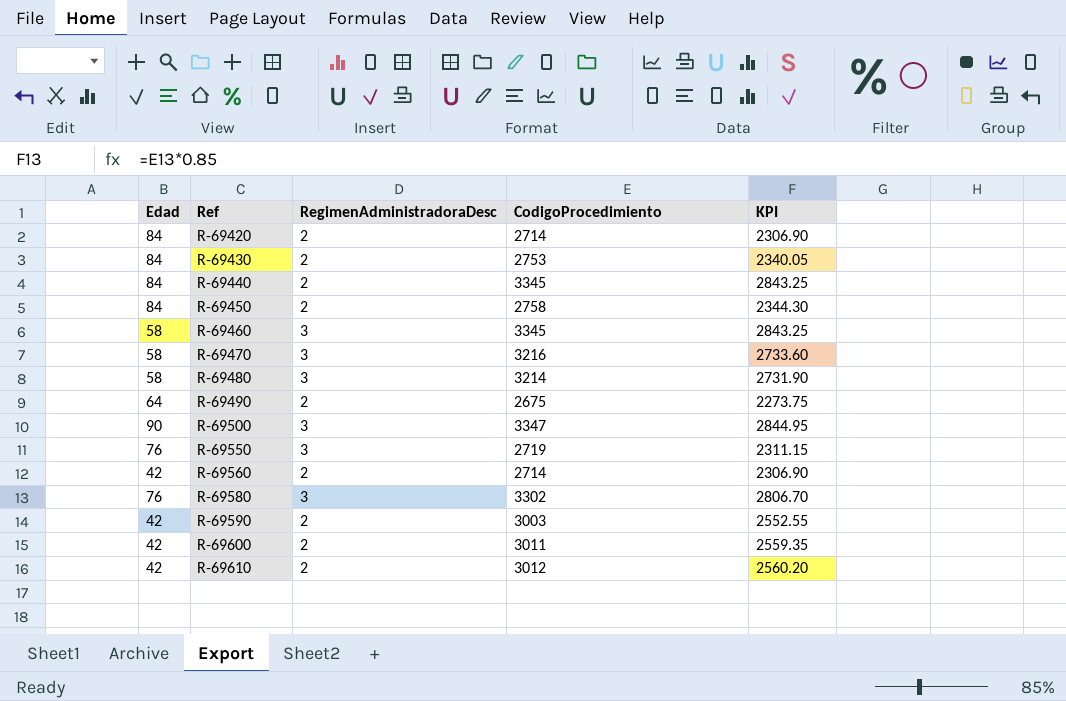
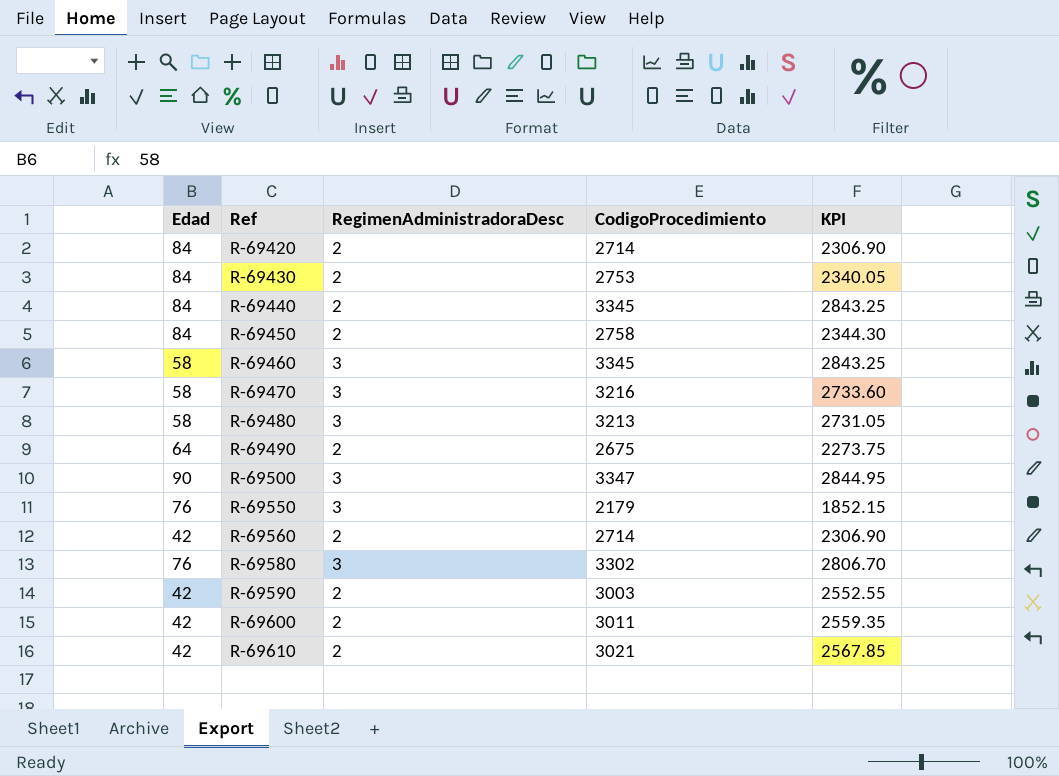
R-69480 | CodigoProcedimiento: 3214 -> 3213
R-69480 | KPI: 2731.90 -> 2731.05
R-69550 | CodigoProcedimiento: 2719 -> 2179
R-69550 | KPI: 2311.15 -> 1852.15
R-69610 | CodigoProcedimiento: 3012 -> 3021
R-69610 | KPI: 2560.20 -> 2567.85

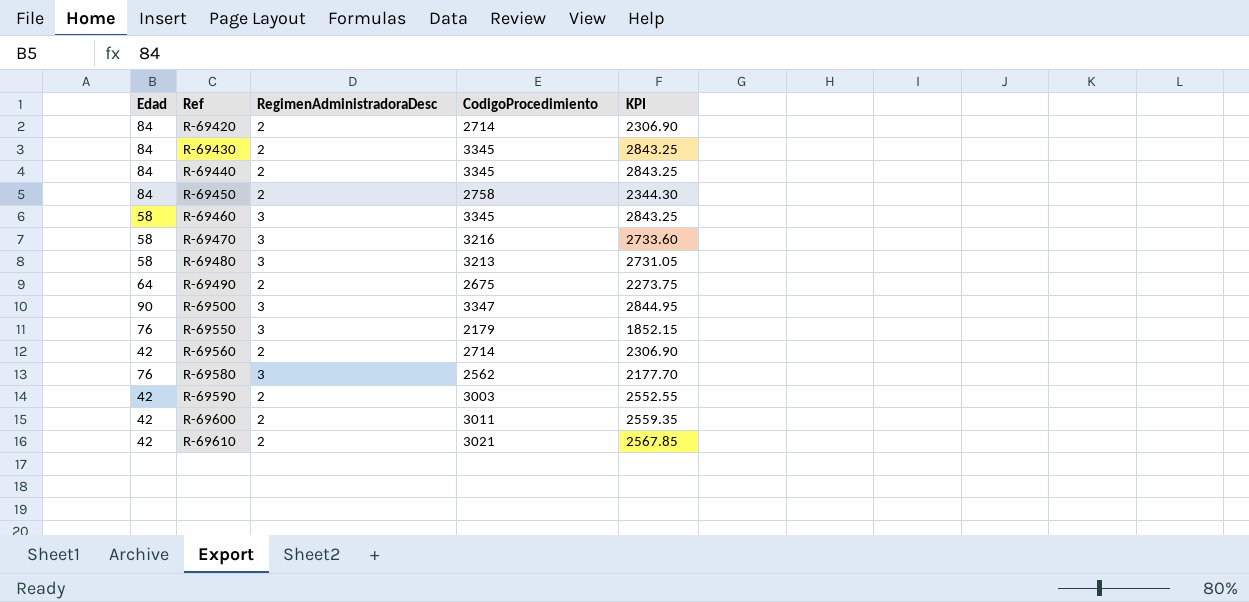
R-69430 | CodigoProcedimiento: 2753 -> 3345
R-69430 | KPI: 2340.05 -> 2843.25
R-69580 | CodigoProcedimiento: 3302 -> 2562
R-69580 | KPI: 2806.70 -> 2177.70

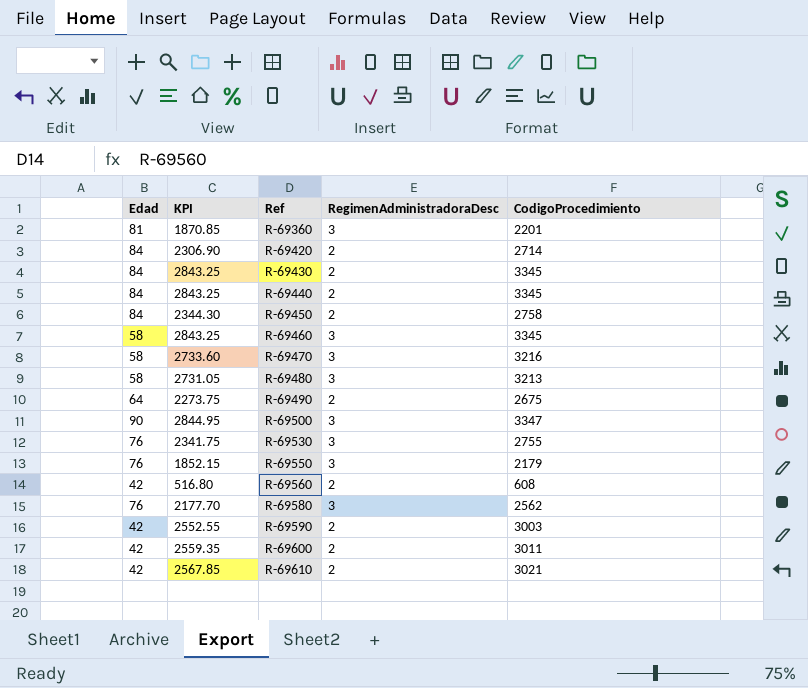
column KPI | position: 5 -> 2
row R-69360: none -> 81 | 1870.85 | 3 | 2201
row R-69530: none -> 76 | 2341.75 | 3 | 2755
R-69560 | KPI: 2306.90 -> 516.80
R-69560 | CodigoProcedimiento: 2714 -> 608

